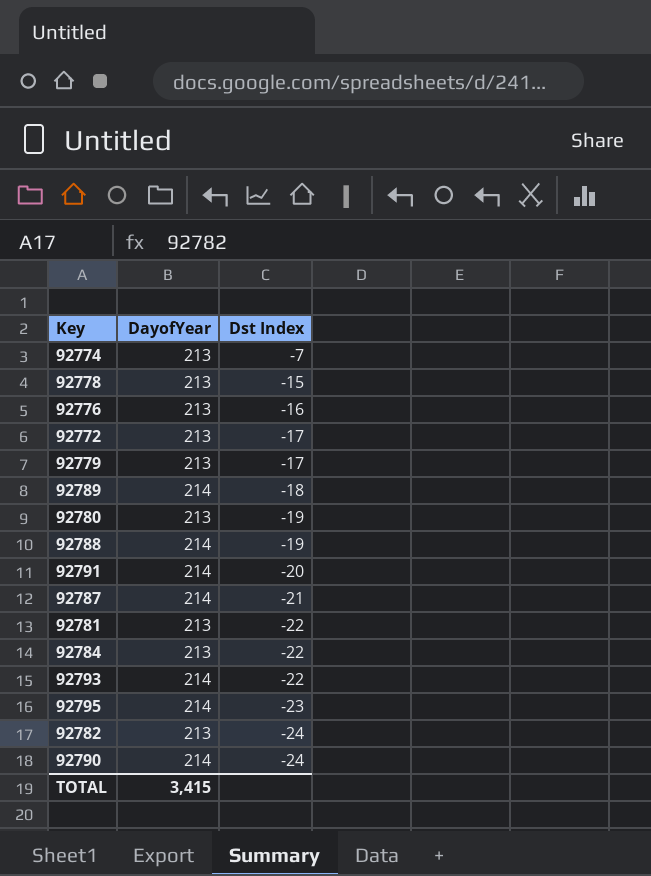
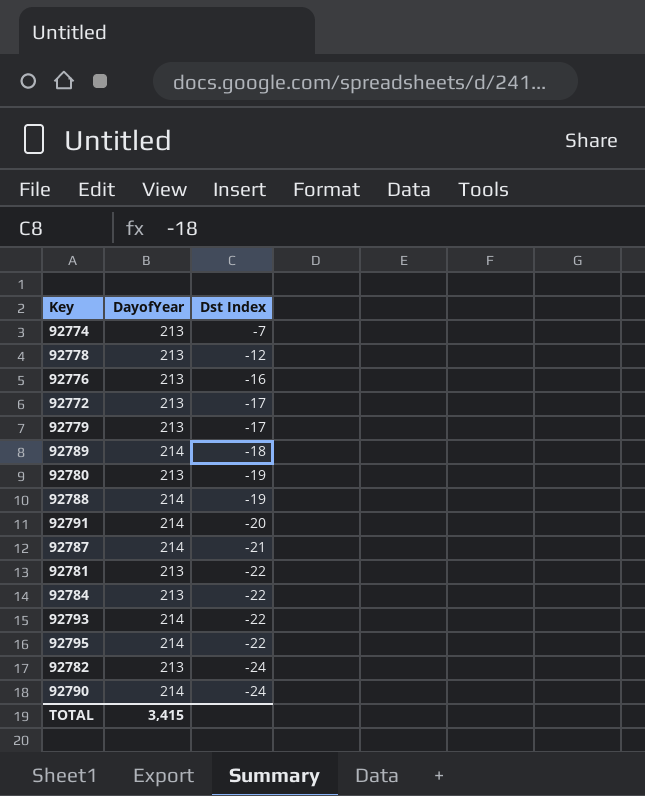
92778 | Dst Index: -15 -> -12
92795 | Dst Index: -23 -> -22

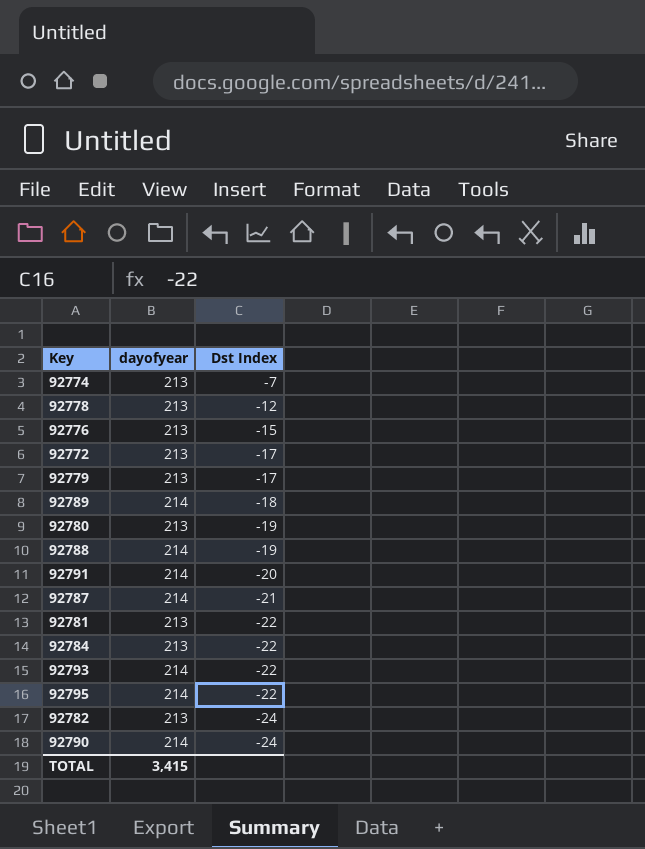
column name: DayofYear -> dayofyear
92776 | Dst Index: -16 -> -15

